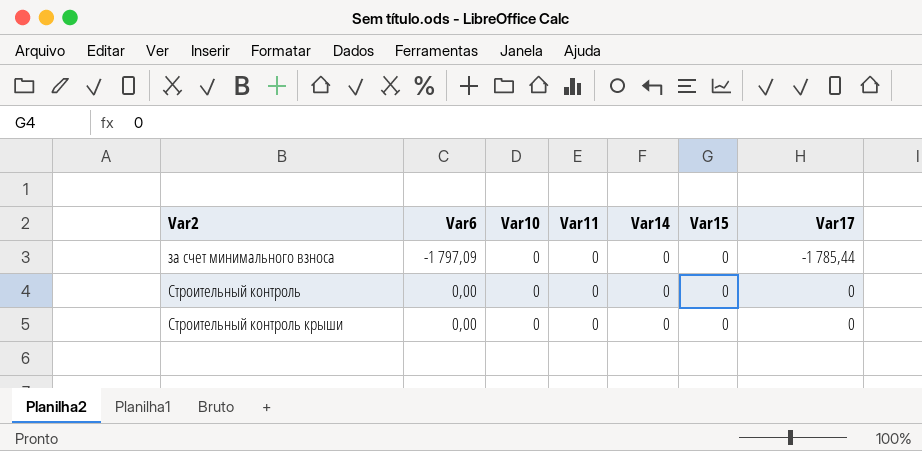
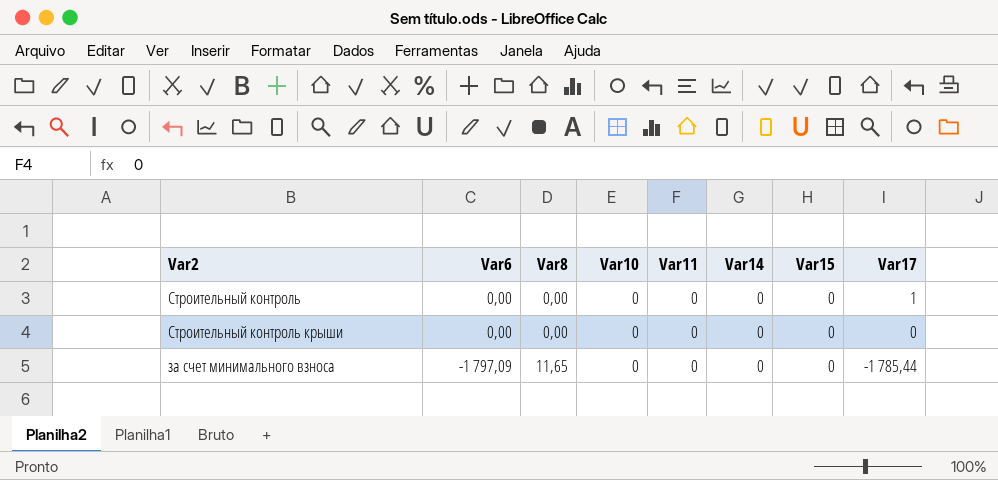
row order: Var2 ascending -> Var6 descending
column Var8 | position: none -> 3
Строительный контроль | Var17: 0 -> 1

